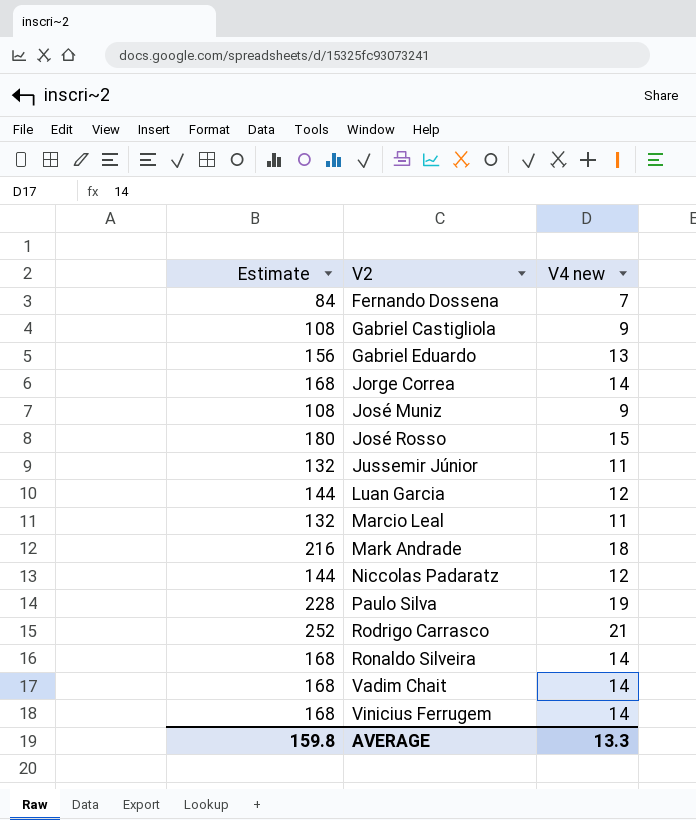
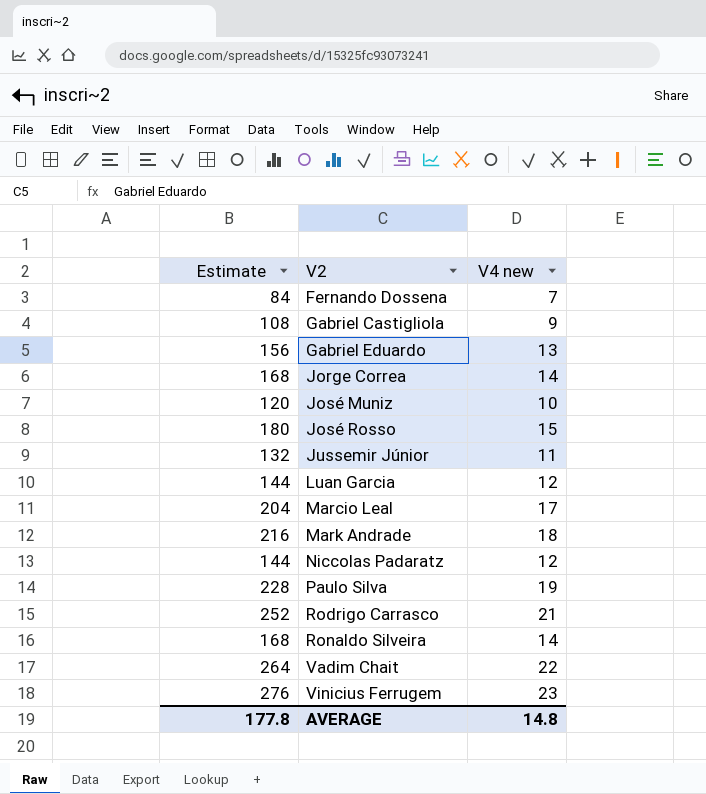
José Muniz | Estimate: 108 -> 120
José Muniz | V4 new: 9 -> 10
Marcio Leal | Estimate: 132 -> 204
Marcio Leal | V4 new: 11 -> 17
Vadim Chait | Estimate: 168 -> 264
Vadim Chait | V4 new: 14 -> 22
Vinicius Ferrugem | Estimate: 168 -> 276
Vinicius Ferrugem | V4 new: 14 -> 23
AVERAGE | Estimate: 159.8 -> 177.8
AVERAGE | V4 new: 13.3 -> 14.8

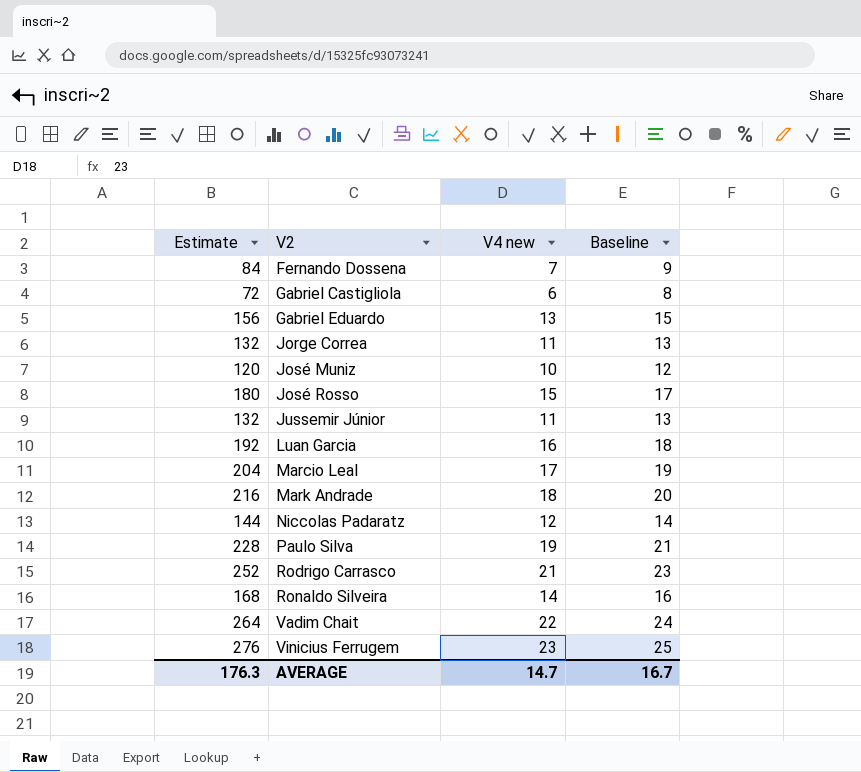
column Baseline | formula: none -> [V4 new] + 2
Gabriel Castigliola | Estimate: 108 -> 72
Gabriel Castigliola | V4 new: 9 -> 6
Jorge Correa | Estimate: 168 -> 132
Jorge Correa | V4 new: 14 -> 11
Luan Garcia | Estimate: 144 -> 192
Luan Garcia | V4 new: 12 -> 16
AVERAGE | Estimate: 177.8 -> 176.3
AVERAGE | V4 new: 14.8 -> 14.7

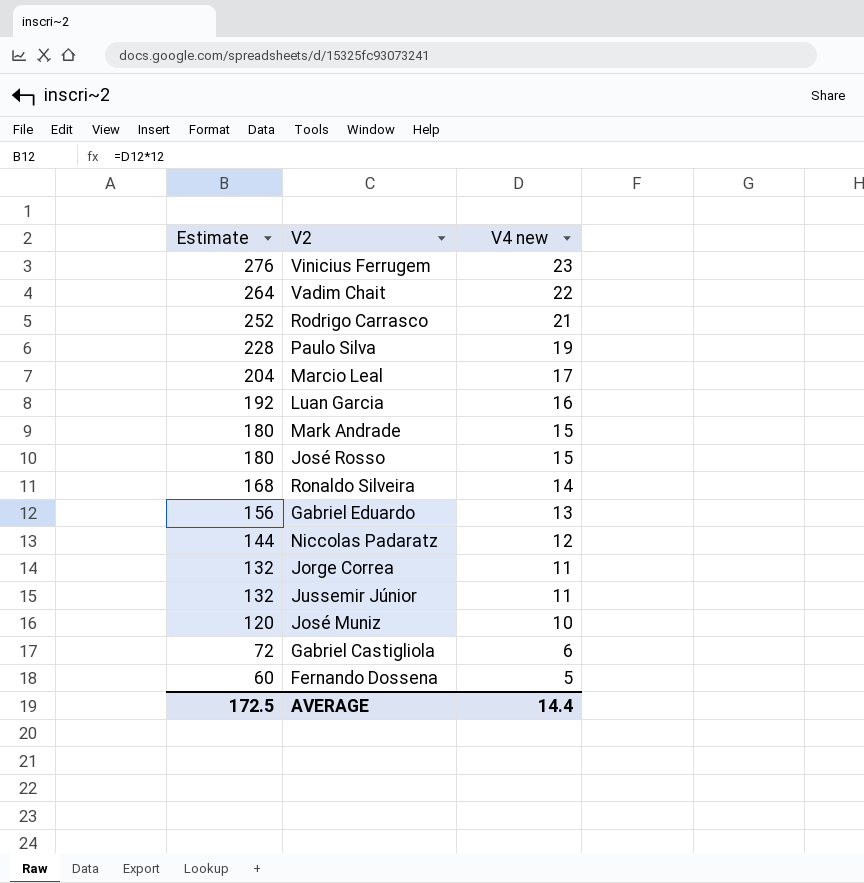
row order: V2 ascending -> Estimate descending
column Baseline | formula: [V4 new] + 2 -> none
Mark Andrade | Estimate: 216 -> 180
Mark Andrade | V4 new: 18 -> 15
Fernando Dossena | Estimate: 84 -> 60
Fernando Dossena | V4 new: 7 -> 5
AVERAGE | Estimate: 176.3 -> 172.5
AVERAGE | V4 new: 14.7 -> 14.4

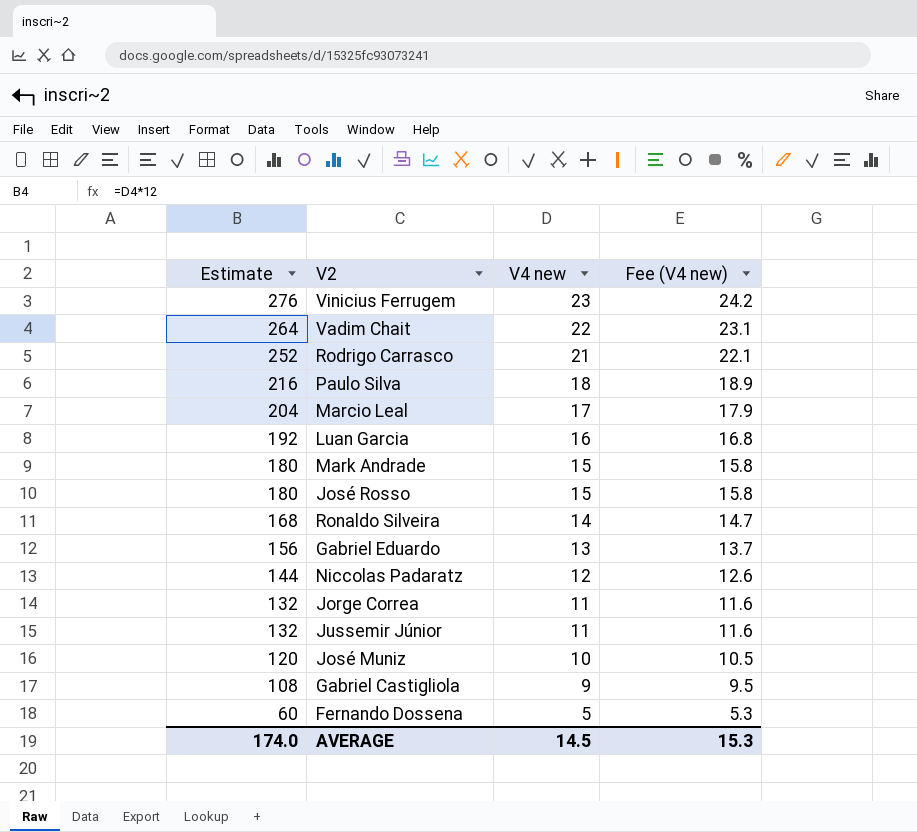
column Fee (V4 new) | formula: none -> [V4 new] * 1.05
Paulo Silva | Estimate: 228 -> 216
Paulo Silva | V4 new: 19 -> 18
Gabriel Castigliola | Estimate: 72 -> 108
Gabriel Castigliola | V4 new: 6 -> 9
AVERAGE | Estimate: 172.5 -> 174.0
AVERAGE | V4 new: 14.4 -> 14.5

